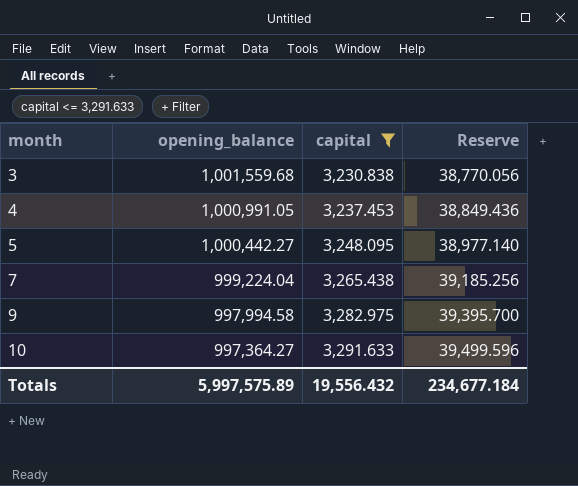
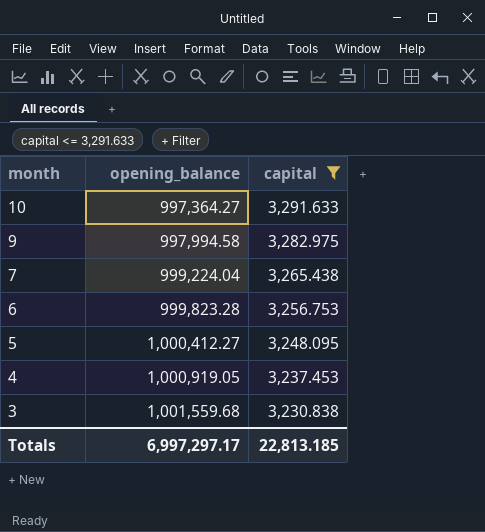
row order: month ascending -> month descending
column Reserve | formula: [capital] * 12 -> none
row 6: none -> 999,823.28 | 3,256.753
5 | opening_balance: 1,000,442.27 -> 1,000,412.27
4 | opening_balance: 1,000,991.05 -> 1,000,919.05
Totals | opening_balance: 5,997,575.89 -> 6,997,297.17
Totals | capital: 19,556.432 -> 22,813.185

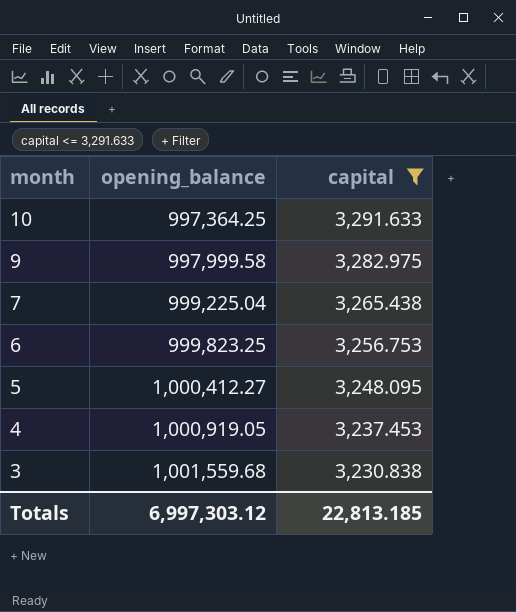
10 | opening_balance: 997,364.27 -> 997,364.25
9 | opening_balance: 997,994.58 -> 997,999.58
7 | opening_balance: 999,224.04 -> 999,225.04
6 | opening_balance: 999,823.28 -> 999,823.25
Totals | opening_balance: 6,997,297.17 -> 6,997,303.12

